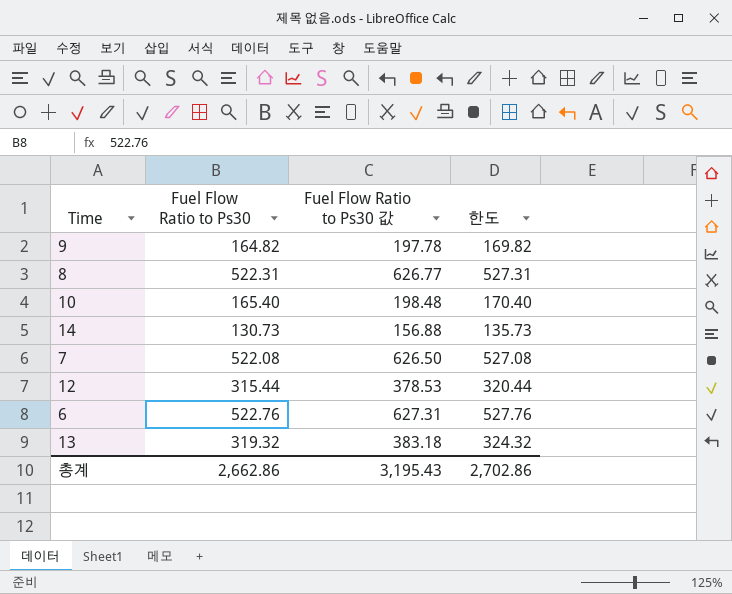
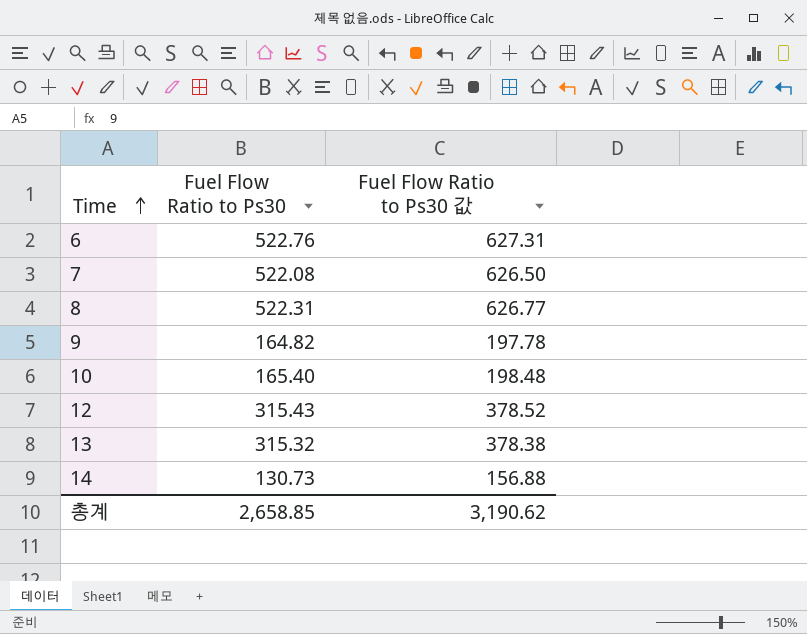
row order: none -> Time ascending
column 한도 | formula: [Fuel Flow Ratio to Ps30] + 5 -> none
12 | Fuel Flow Ratio to Ps30: 315.44 -> 315.43
12 | Fuel Flow Ratio to Ps30 값: 378.53 -> 378.52
13 | Fuel Flow Ratio to Ps30: 319.32 -> 315.32
13 | Fuel Flow Ratio to Ps30 값: 383.18 -> 378.38
총계 | Fuel Flow Ratio to Ps30: 2,662.86 -> 2,658.85
총계 | Fuel Flow Ratio to Ps30 값: 3,195.43 -> 3,190.62

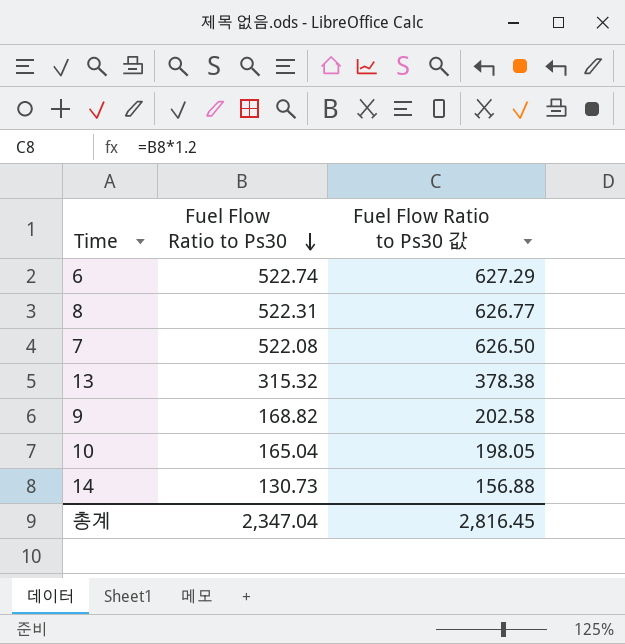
row order: Time ascending -> Fuel Flow Ratio to Ps30 descending
row 12: 315.43 | 378.52 -> none
6 | Fuel Flow Ratio to Ps30: 522.76 -> 522.74
6 | Fuel Flow Ratio to Ps30 값: 627.31 -> 627.29
9 | Fuel Flow Ratio to Ps30: 164.82 -> 168.82
9 | Fuel Flow Ratio to Ps30 값: 197.78 -> 202.58
10 | Fuel Flow Ratio to Ps30: 165.40 -> 165.04
10 | Fuel Flow Ratio to Ps30 값: 198.48 -> 198.05
총계 | Fuel Flow Ratio to Ps30: 2,658.85 -> 2,347.04
총계 | Fuel Flow Ratio to Ps30 값: 3,190.62 -> 2,816.45

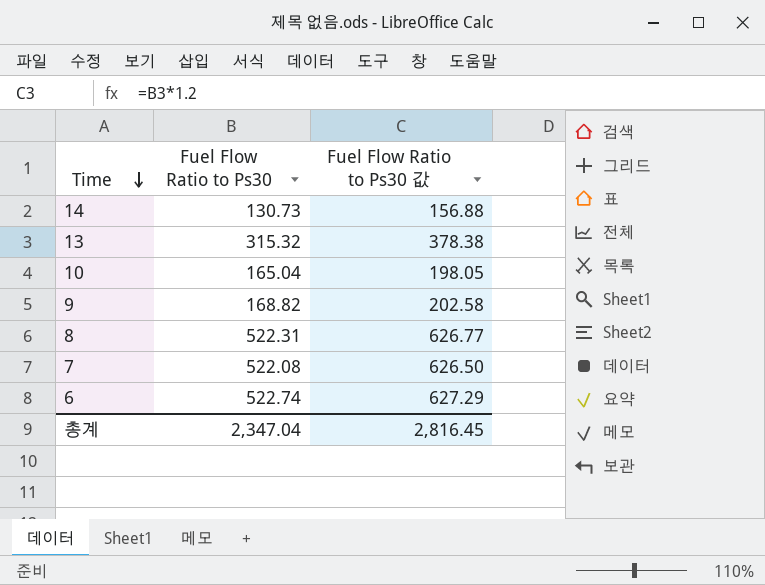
row order: Fuel Flow Ratio to Ps30 descending -> Time descending

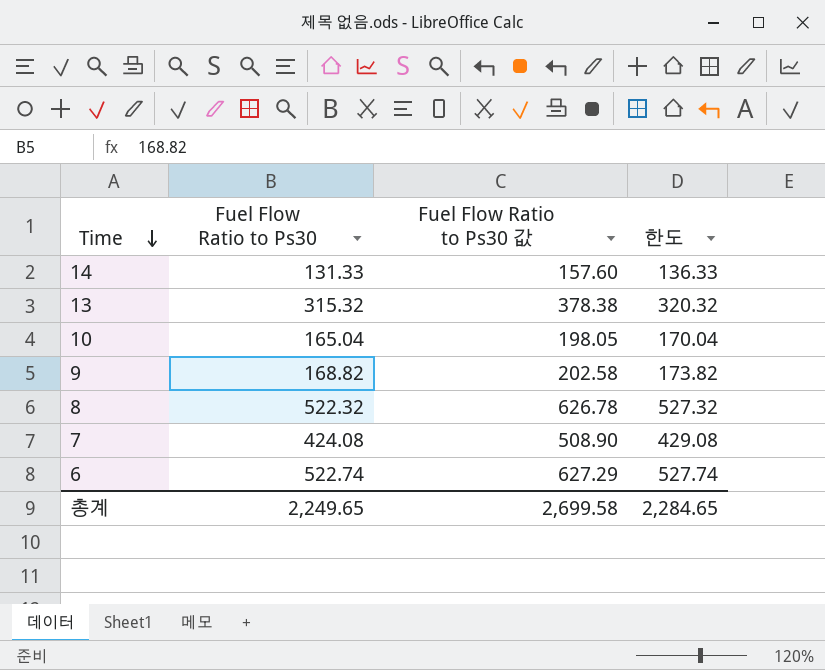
column 한도 | formula: none -> [Fuel Flow Ratio to Ps30] + 5
14 | Fuel Flow Ratio to Ps30: 130.73 -> 131.33
14 | Fuel Flow Ratio to Ps30 값: 156.88 -> 157.60
8 | Fuel Flow Ratio to Ps30: 522.31 -> 522.32
8 | Fuel Flow Ratio to Ps30 값: 626.77 -> 626.78
7 | Fuel Flow Ratio to Ps30: 522.08 -> 424.08
7 | Fuel Flow Ratio to Ps30 값: 626.50 -> 508.90
총계 | Fuel Flow Ratio to Ps30: 2,347.04 -> 2,249.65
총계 | Fuel Flow Ratio to Ps30 값: 2,816.45 -> 2,699.58

